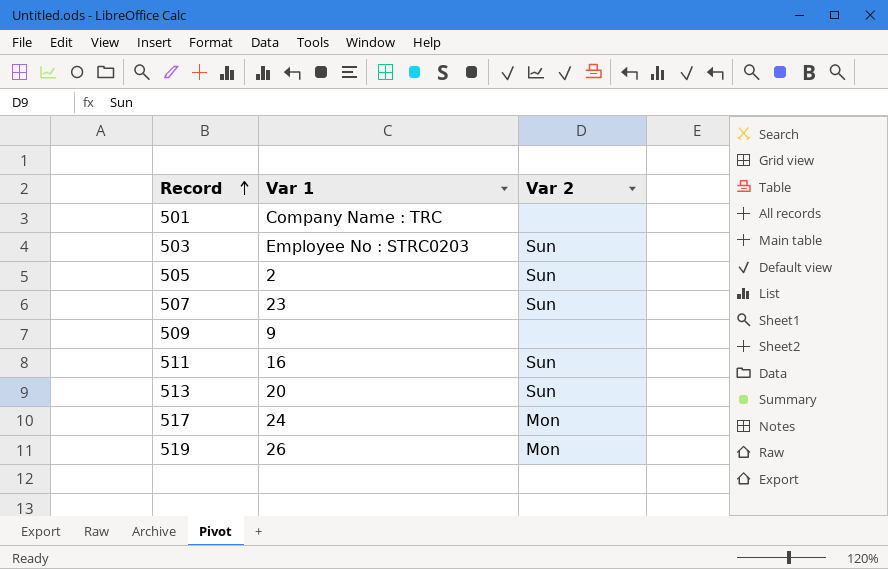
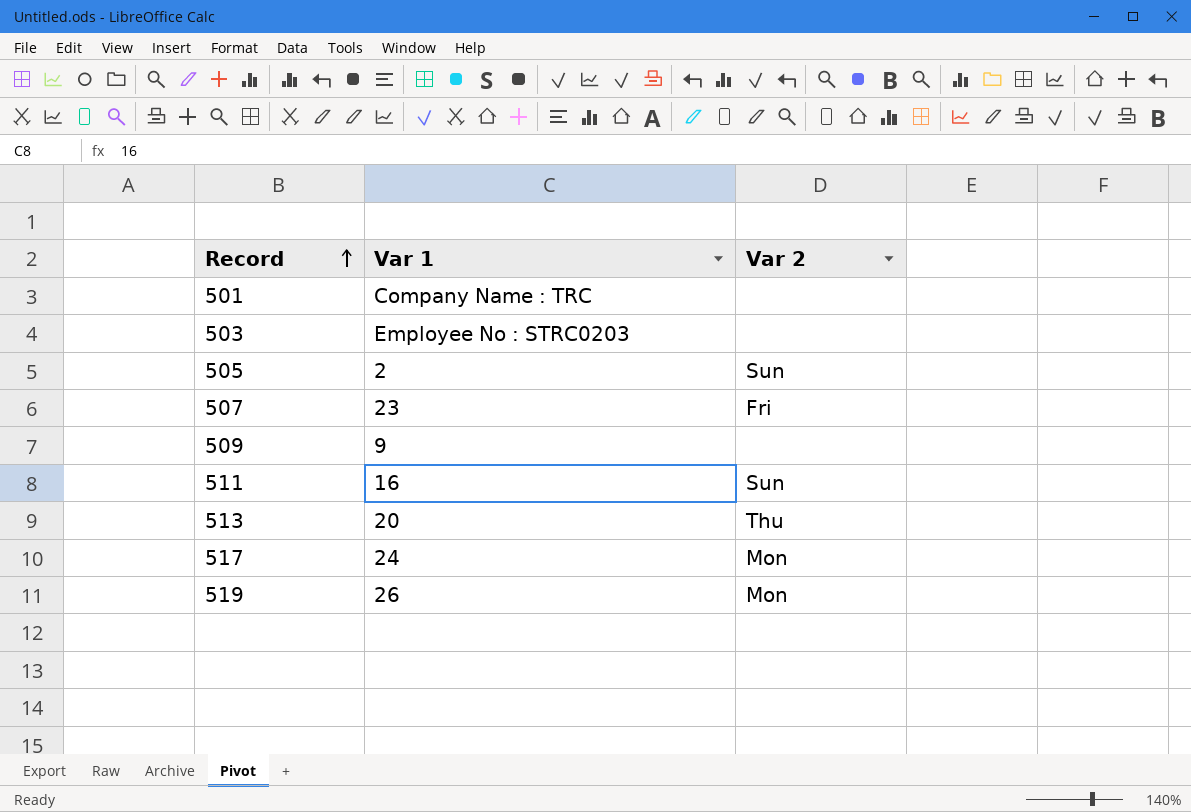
503 | Var 2: Sun -> none
507 | Var 2: Sun -> Fri
513 | Var 2: Sun -> Thu

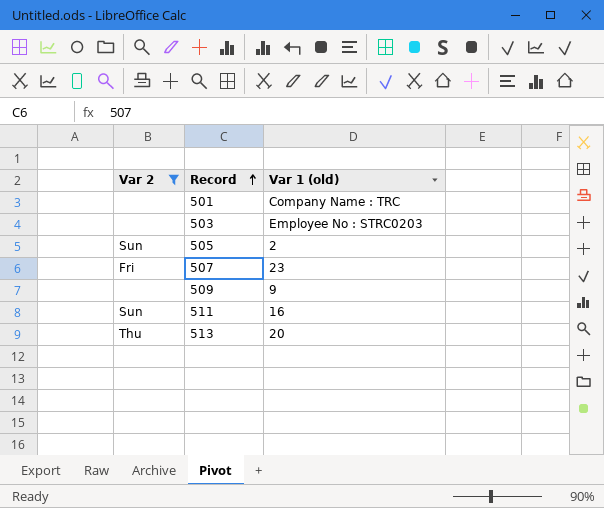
filter: none -> Var 2 != Mon
column Var 2 | position: 3 -> 1
column name: Var 1 -> Var 1 (old)

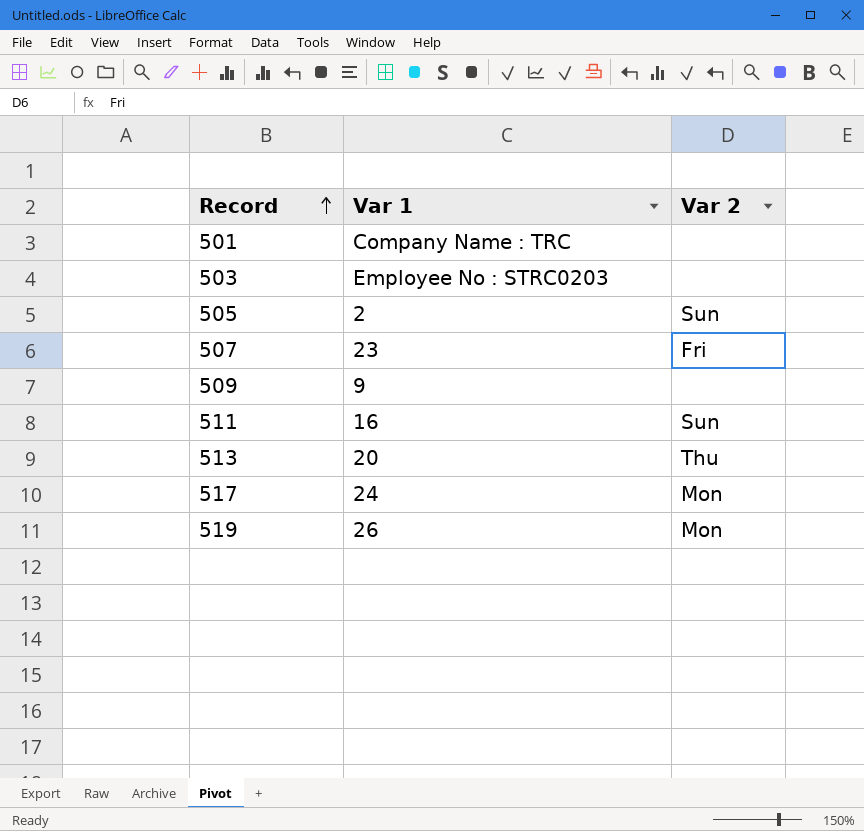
filter: Var 2 != Mon -> none
column name: Var 1 (old) -> Var 1
column Var 2 | position: 1 -> 3

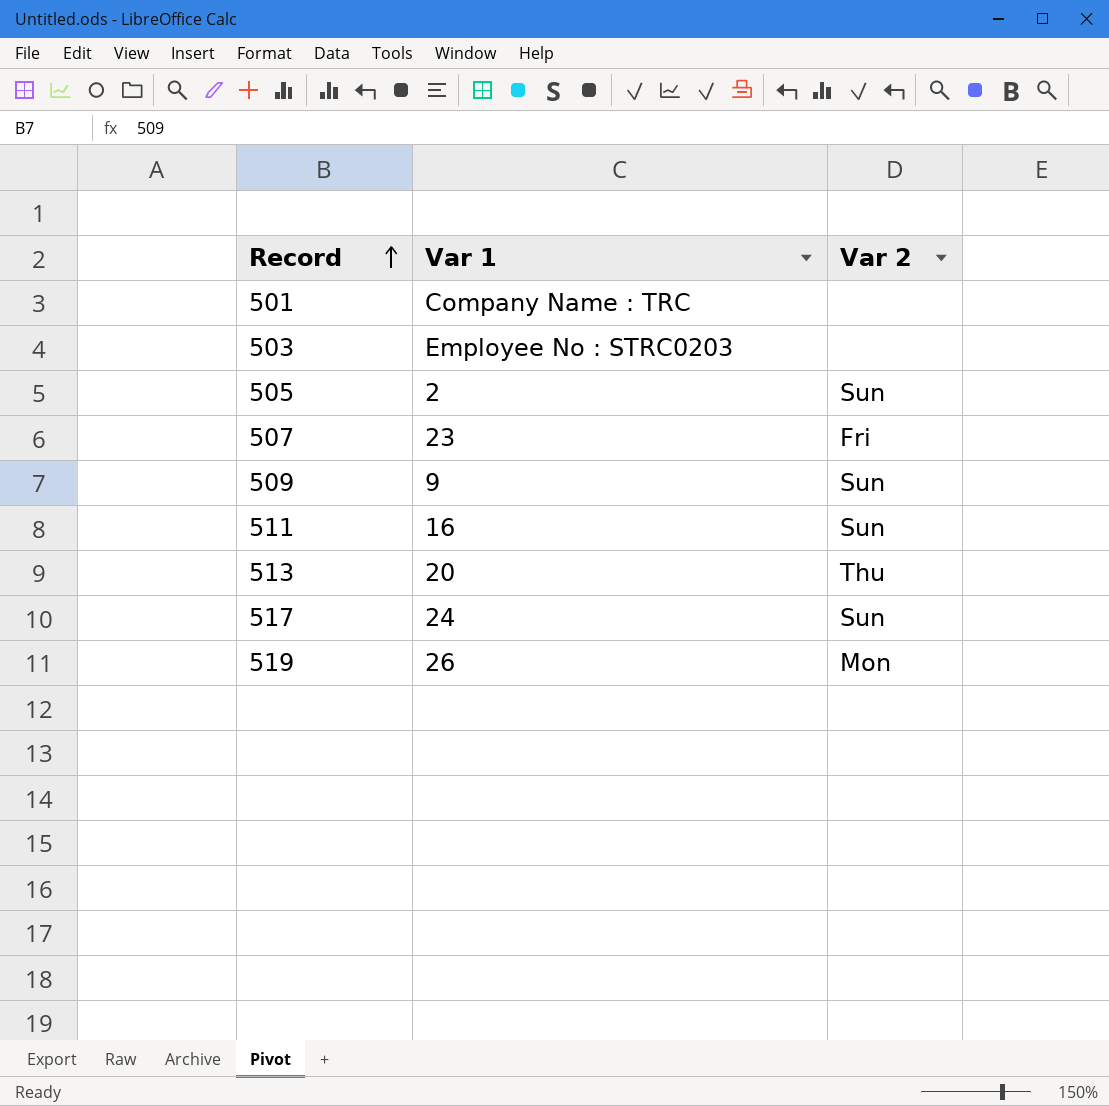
509 | Var 2: none -> Sun
517 | Var 2: Mon -> Sun

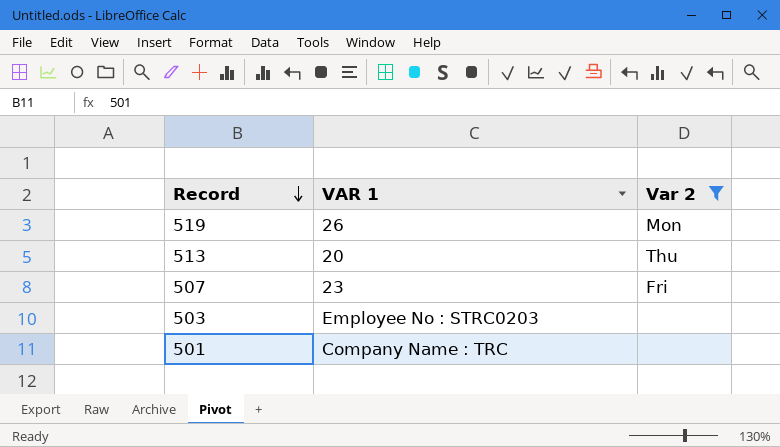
filter: none -> Var 2 != Sun
row order: Record ascending -> Record descending
column name: Var 1 -> VAR 1

